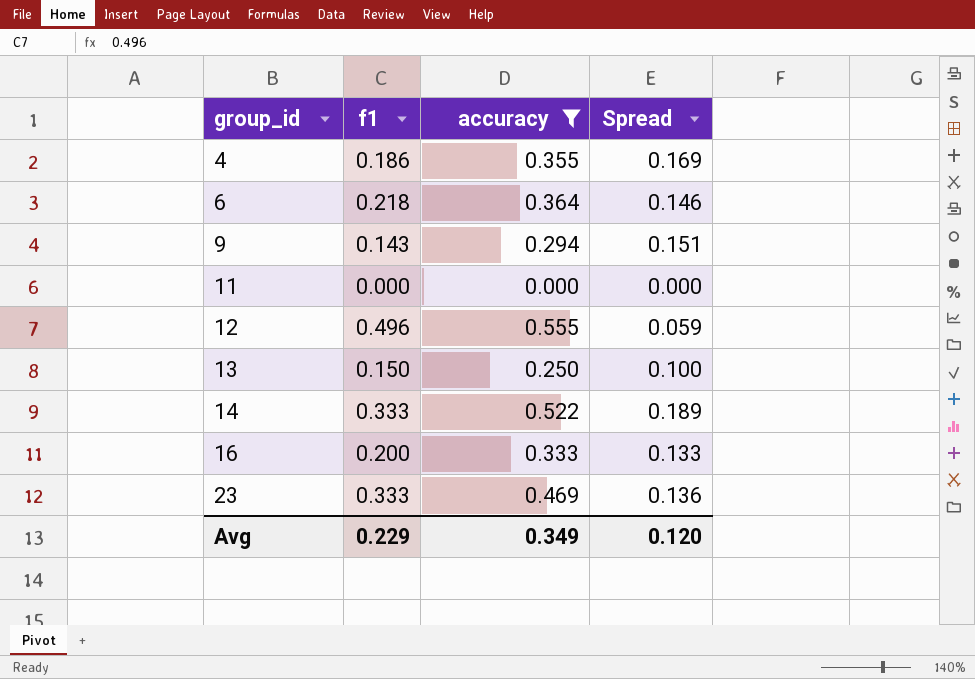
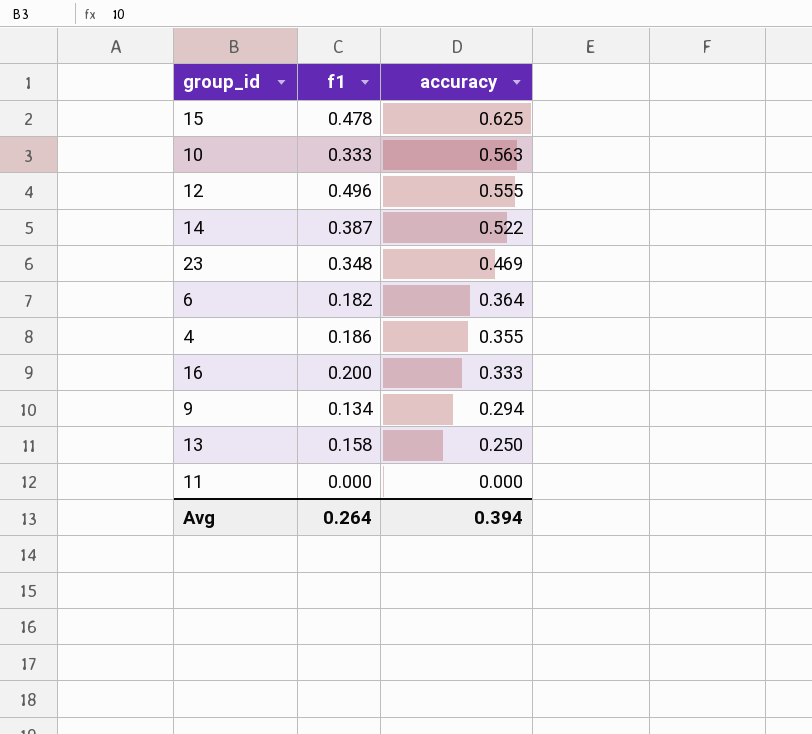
filter: accuracy <= 0.555 -> none
row order: group_id ascending -> accuracy descending
column Spread | formula: [accuracy] - [f1] -> none
14 | f1: 0.333 -> 0.387
23 | f1: 0.333 -> 0.348
6 | f1: 0.218 -> 0.182
9 | f1: 0.143 -> 0.134
13 | f1: 0.150 -> 0.158
Avg | f1: 0.229 -> 0.264
Avg | accuracy: 0.349 -> 0.394

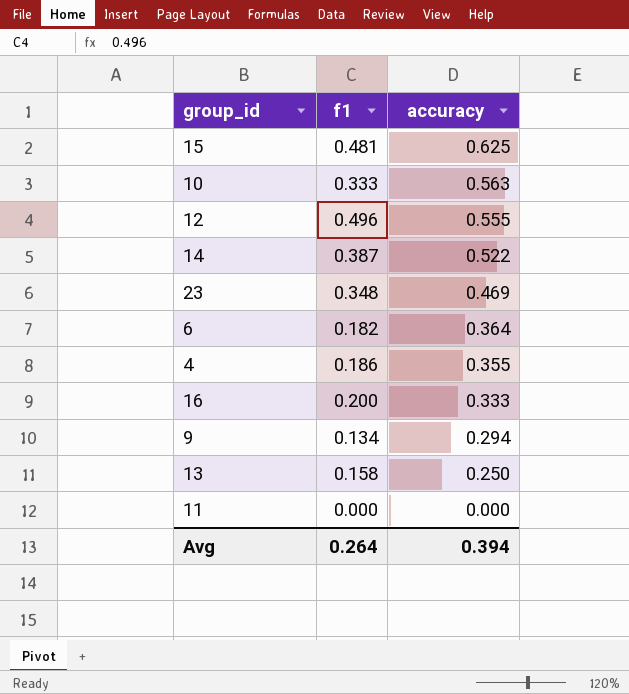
15 | f1: 0.478 -> 0.481

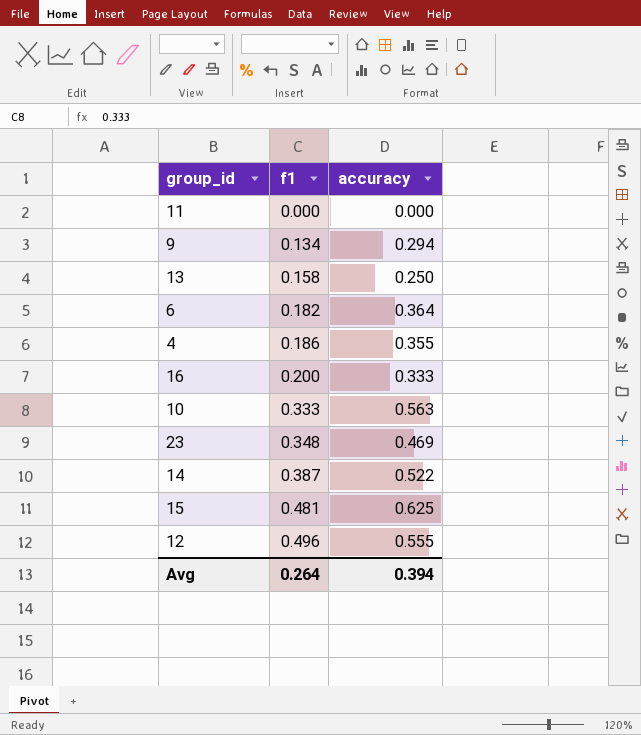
row order: accuracy descending -> f1 ascending

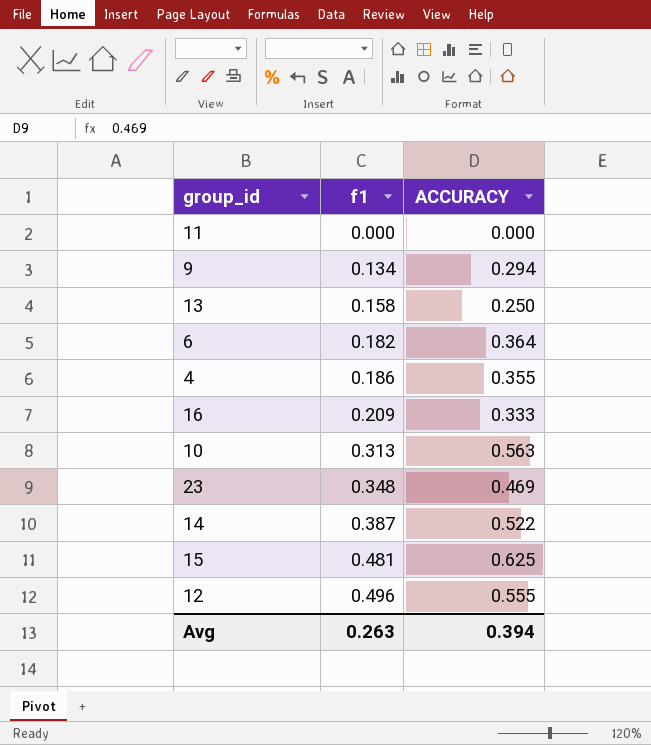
column name: accuracy -> ACCURACY
16 | f1: 0.200 -> 0.209
10 | f1: 0.333 -> 0.313
Avg | f1: 0.264 -> 0.263

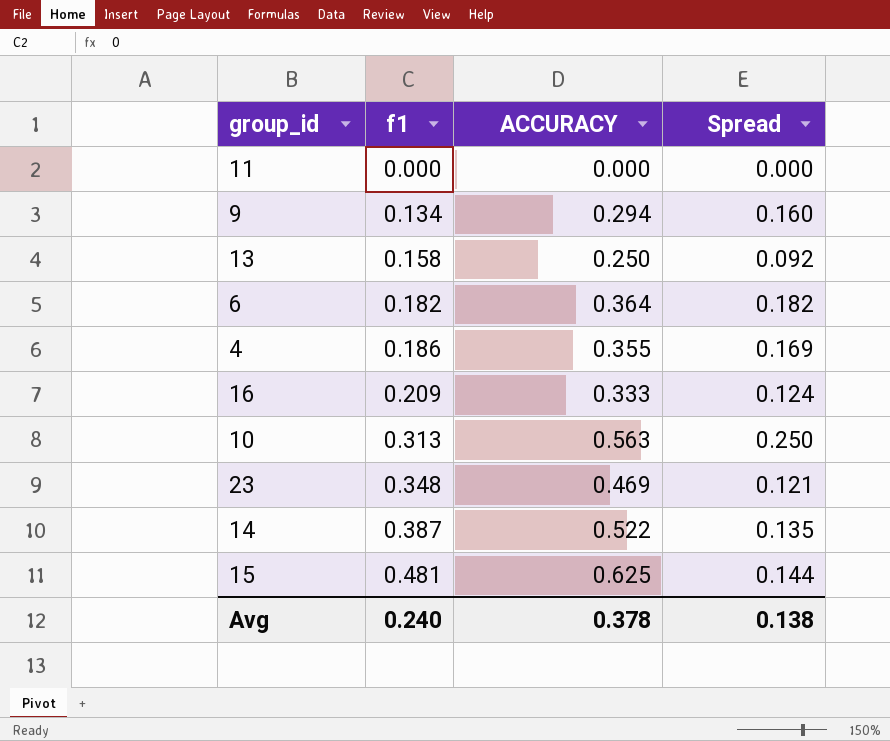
column Spread | formula: none -> [ACCURACY] - [f1]
row 12: 0.496 | 0.555 -> none
Avg | f1: 0.263 -> 0.240
Avg | ACCURACY: 0.394 -> 0.378

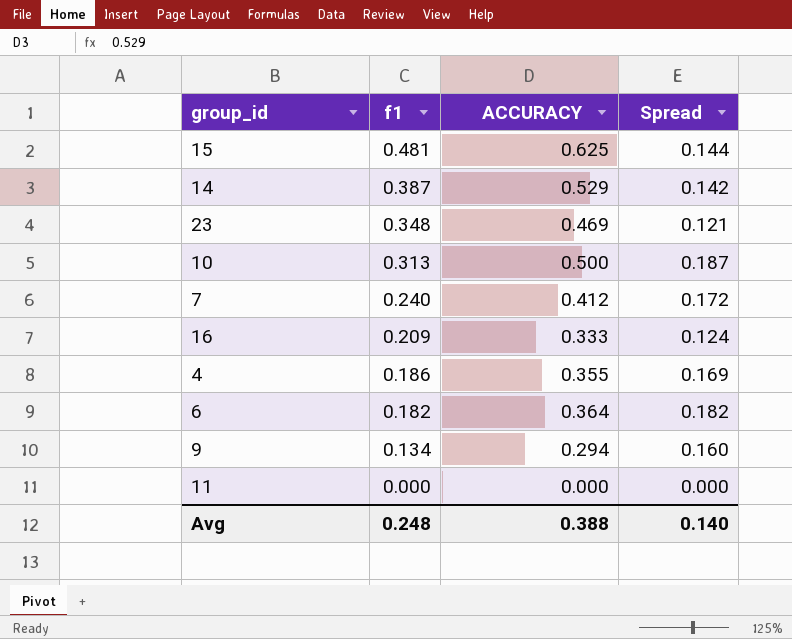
row order: f1 ascending -> f1 descending
row 13: 0.158 | 0.250 | 0.092 -> none
14 | ACCURACY: 0.522 -> 0.529
14 | Spread: 0.135 -> 0.142
10 | ACCURACY: 0.563 -> 0.500
10 | Spread: 0.250 -> 0.187
row 7: none -> 0.240 | 0.412 | 0.172
Avg | f1: 0.240 -> 0.248
Avg | ACCURACY: 0.378 -> 0.388
Avg | Spread: 0.138 -> 0.140

